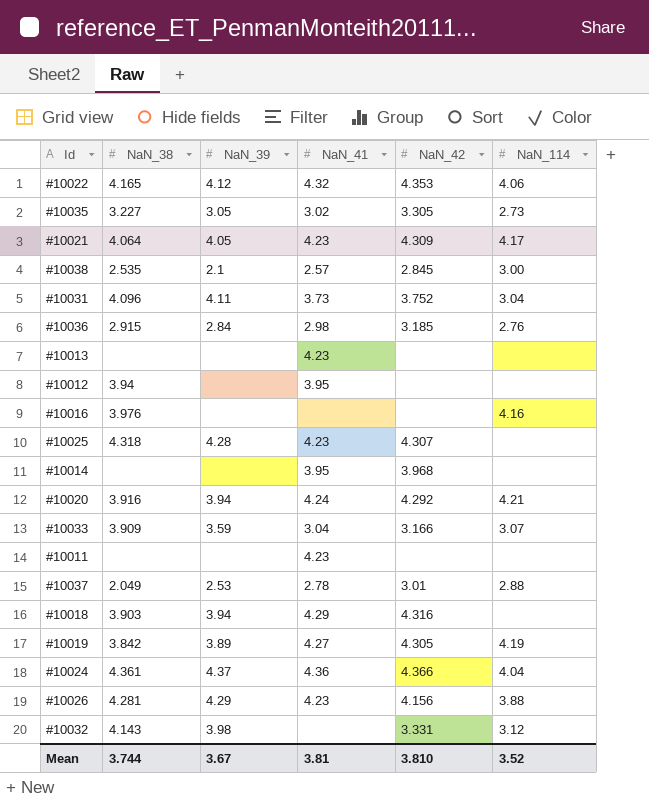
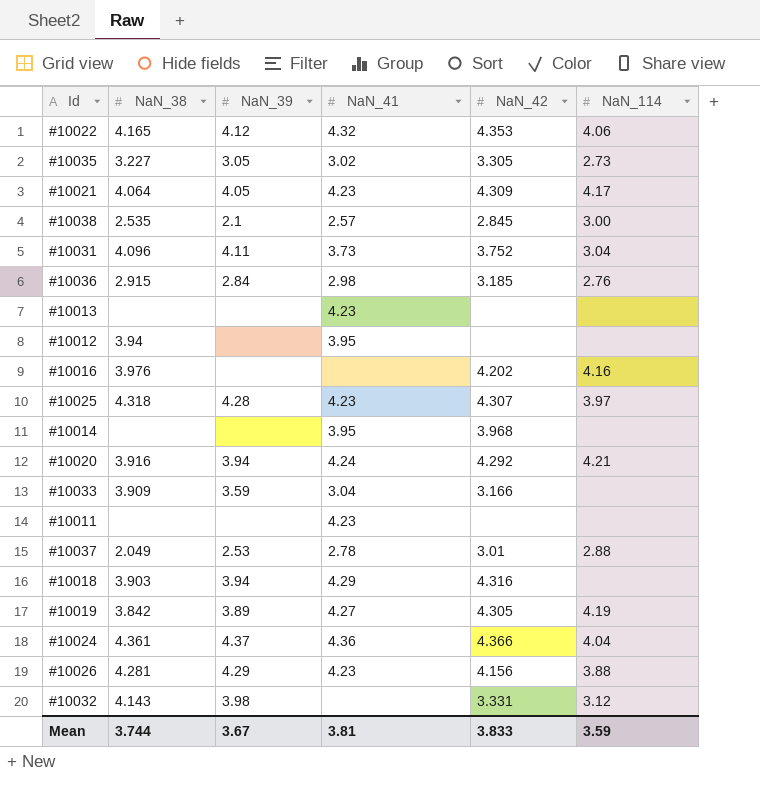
#10016 | NaN_42: none -> 4.202
#10025 | NaN_114: none -> 3.97
#10033 | NaN_114: 3.07 -> none
Mean | NaN_42: 3.810 -> 3.833
Mean | NaN_114: 3.52 -> 3.59

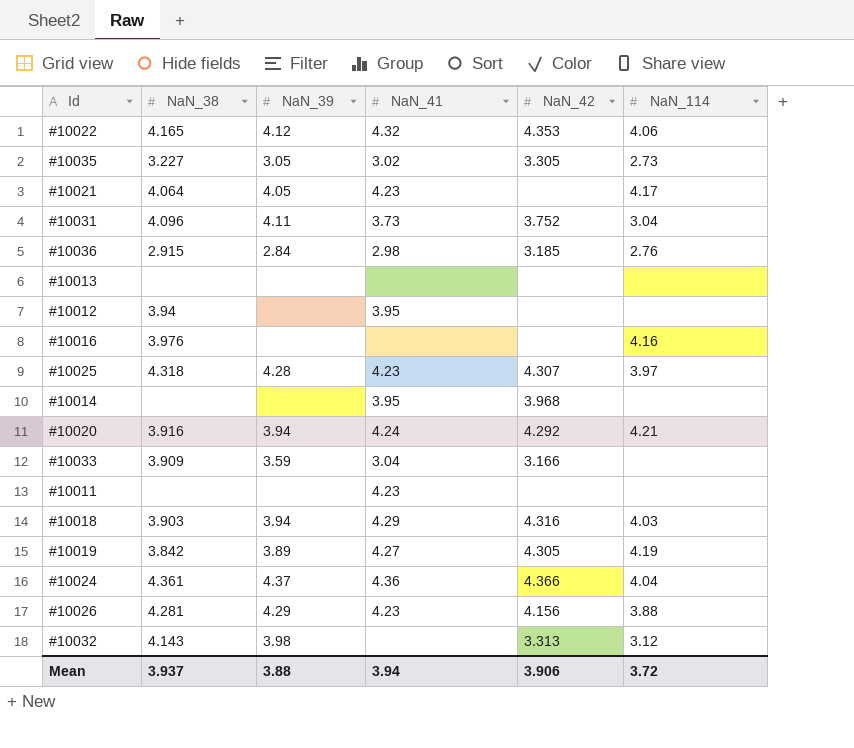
row #10038: 2.535 | 2.1 | 2.57 | 2.845 | 3.00 -> none
row #10037: 2.049 | 2.53 | 2.78 | 3.01 | 2.88 -> none
#10021 | NaN_42: 4.309 -> none
#10013 | NaN_41: 4.23 -> none
#10016 | NaN_42: 4.202 -> none
#10018 | NaN_114: none -> 4.03
#10032 | NaN_42: 3.331 -> 3.313
Mean | NaN_38: 3.744 -> 3.937
Mean | NaN_39: 3.67 -> 3.88
Mean | NaN_41: 3.81 -> 3.94
Mean | NaN_42: 3.833 -> 3.906
Mean | NaN_114: 3.59 -> 3.72

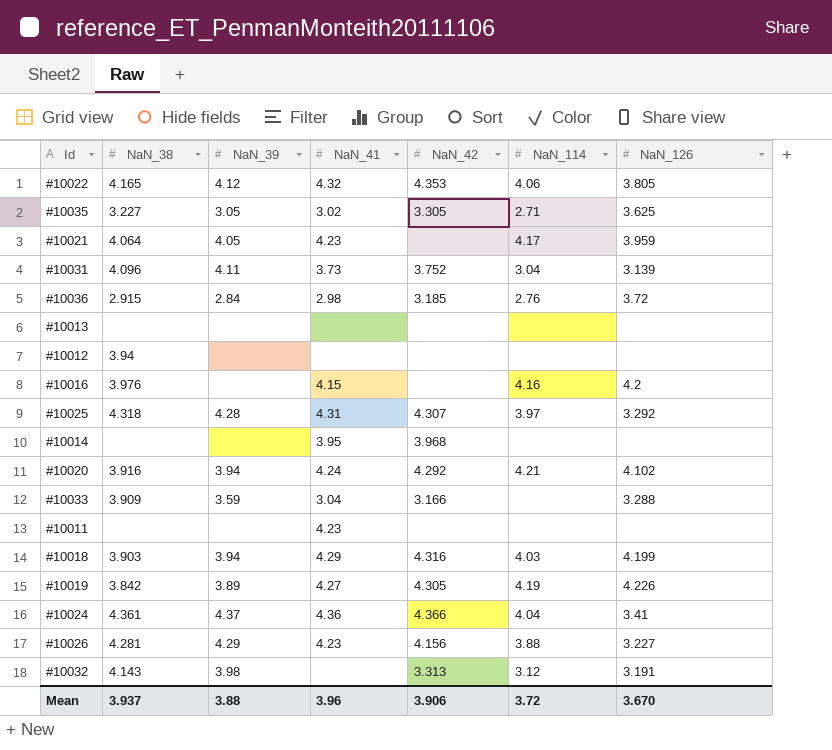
column NaN_126 | position: none -> 7
#10035 | NaN_114: 2.73 -> 2.71
#10012 | NaN_41: 3.95 -> none
#10016 | NaN_41: none -> 4.15
#10025 | NaN_41: 4.23 -> 4.31
Mean | NaN_41: 3.94 -> 3.96

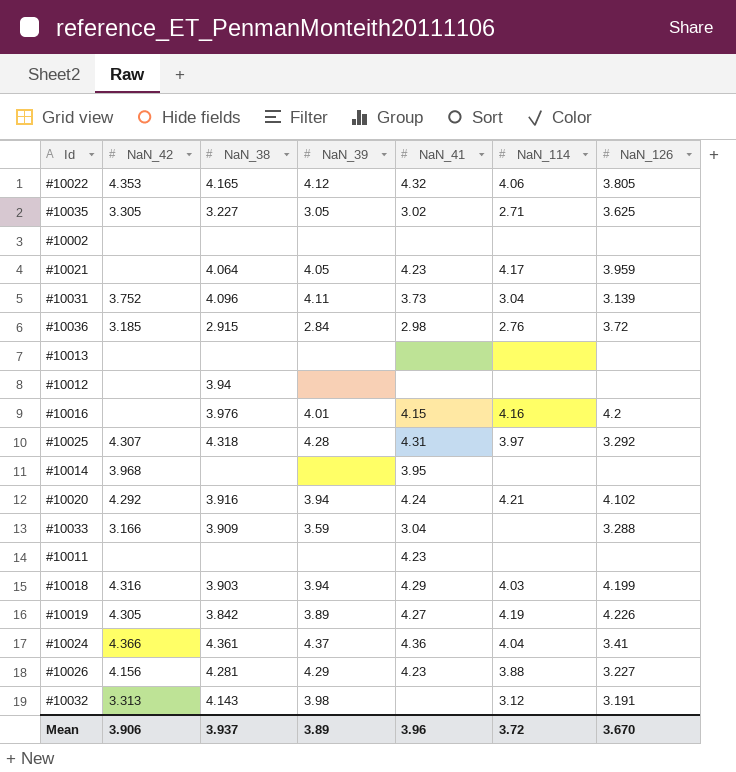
column NaN_42 | position: 5 -> 2
row #10002: none -> none | none | none | none | none | none
#10016 | NaN_39: none -> 4.01
Mean | NaN_39: 3.88 -> 3.89

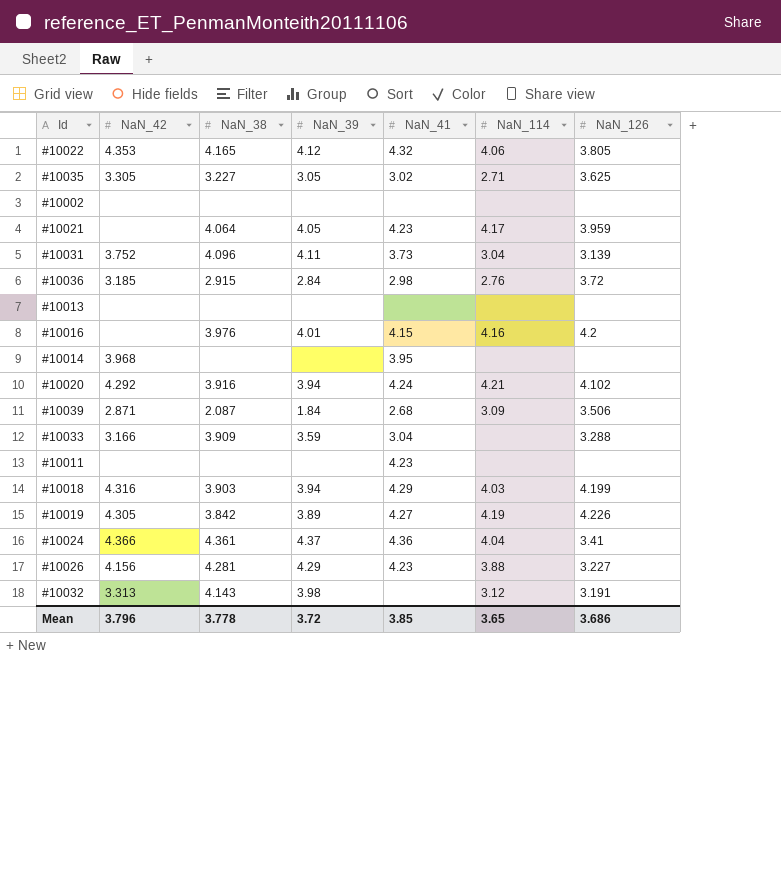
row #10012: none | 3.94 | none | none | none | none -> none
row #10025: 4.307 | 4.318 | 4.28 | 4.31 | 3.97 | 3.292 -> none
row #10039: none -> 2.871 | 2.087 | 1.84 | 2.68 | 3.09 | 3.506
Mean | NaN_42: 3.906 -> 3.796
Mean | NaN_38: 3.937 -> 3.778
Mean | NaN_39: 3.89 -> 3.72
Mean | NaN_41: 3.96 -> 3.85
Mean | NaN_114: 3.72 -> 3.65
Mean | NaN_126: 3.670 -> 3.686

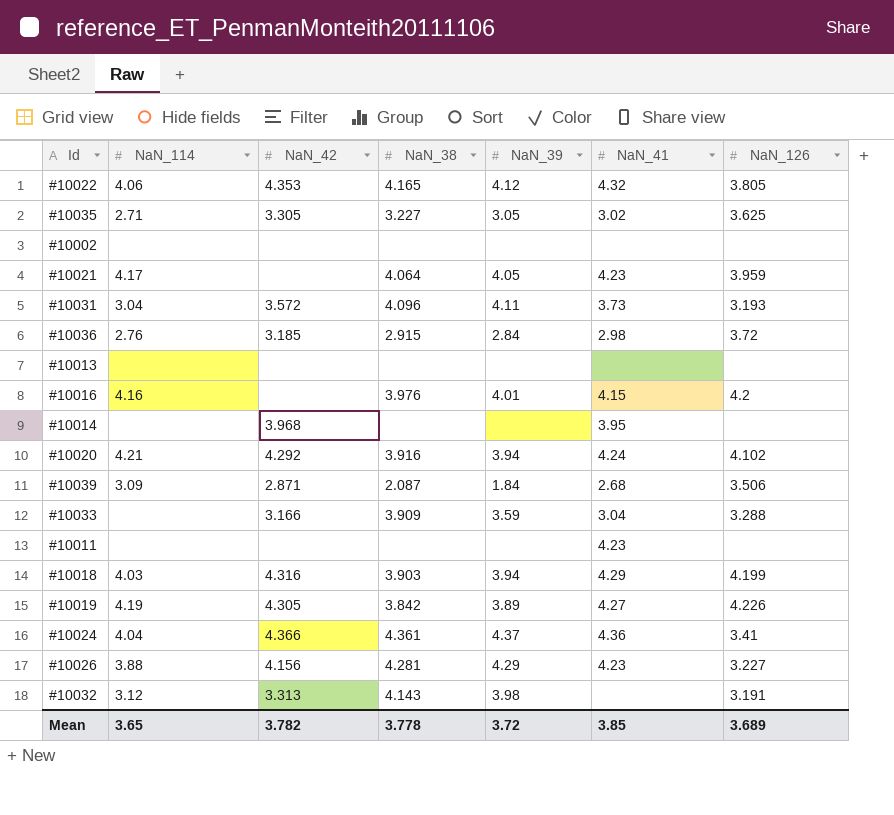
column NaN_114 | position: 6 -> 2
#10031 | NaN_42: 3.752 -> 3.572
#10031 | NaN_126: 3.139 -> 3.193
Mean | NaN_42: 3.796 -> 3.782
Mean | NaN_126: 3.686 -> 3.689

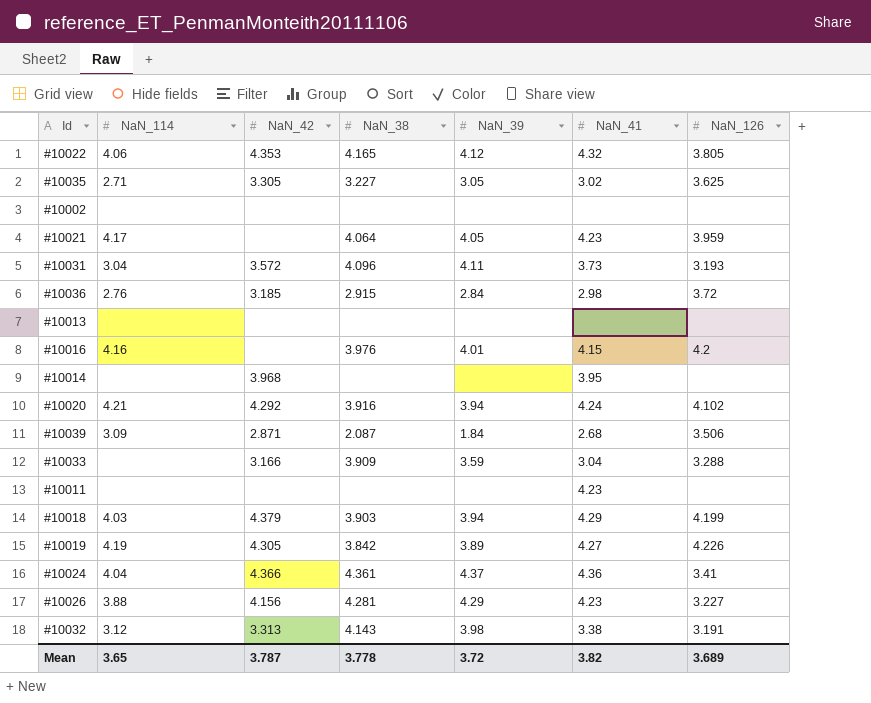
#10018 | NaN_42: 4.316 -> 4.379
#10032 | NaN_41: none -> 3.38
Mean | NaN_42: 3.782 -> 3.787
Mean | NaN_41: 3.85 -> 3.82

